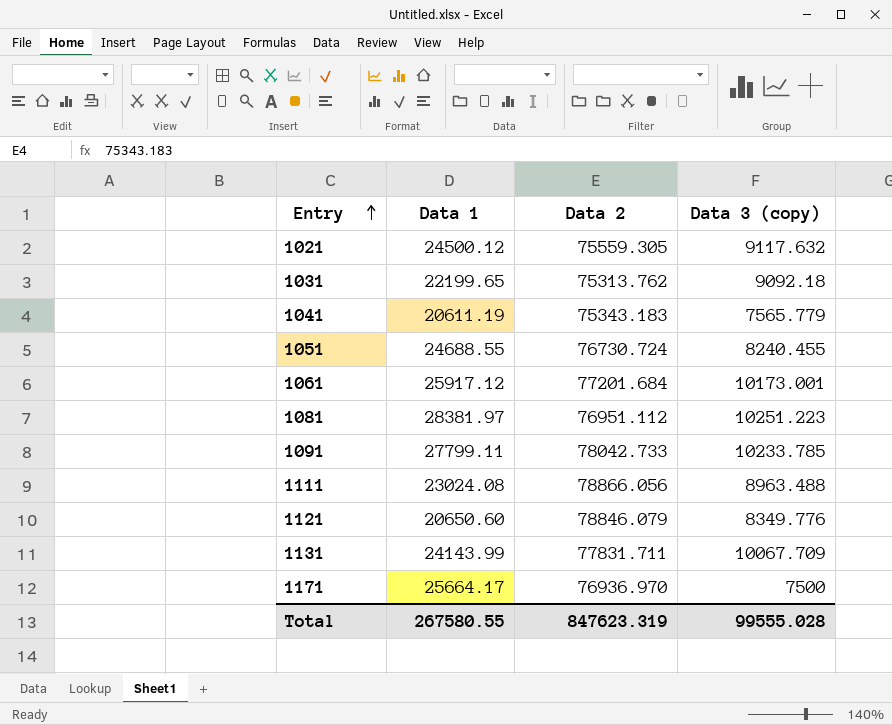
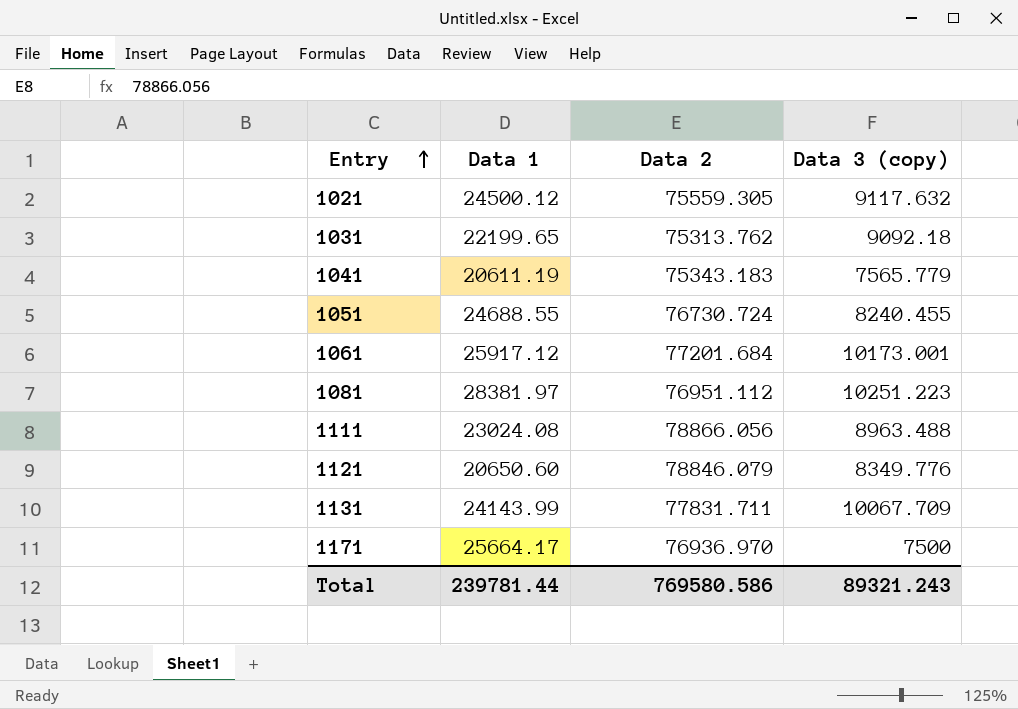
row 1091: 27799.11 | 78042.733 | 10233.785 -> none
Total | Data 1: 267580.55 -> 239781.44
Total | Data 2: 847623.319 -> 769580.586
Total | Data 3 (copy): 99555.028 -> 89321.243

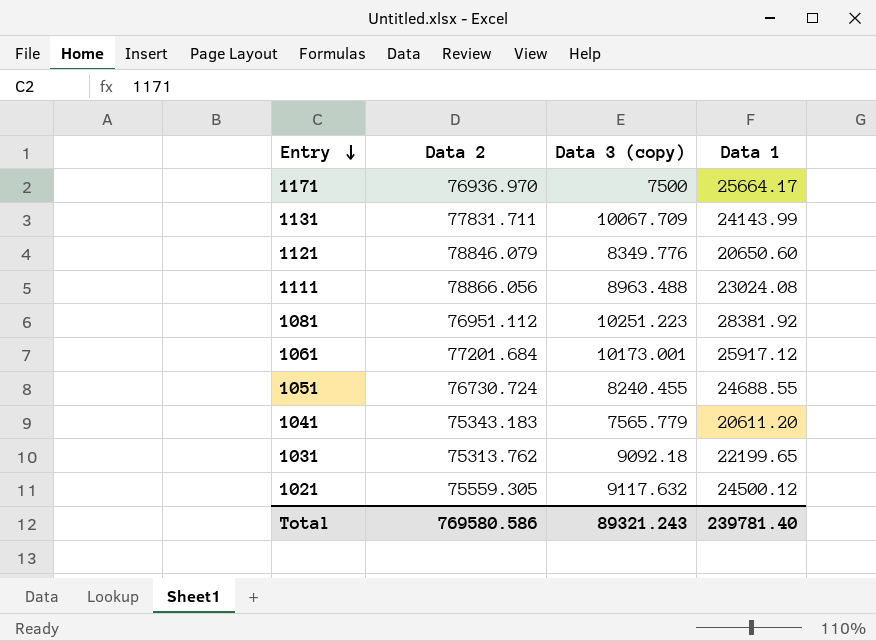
row order: Entry ascending -> Entry descending
column Data 1 | position: 2 -> 4
1081 | Data 1: 28381.97 -> 28381.92
1041 | Data 1: 20611.19 -> 20611.20
Total | Data 1: 239781.44 -> 239781.40

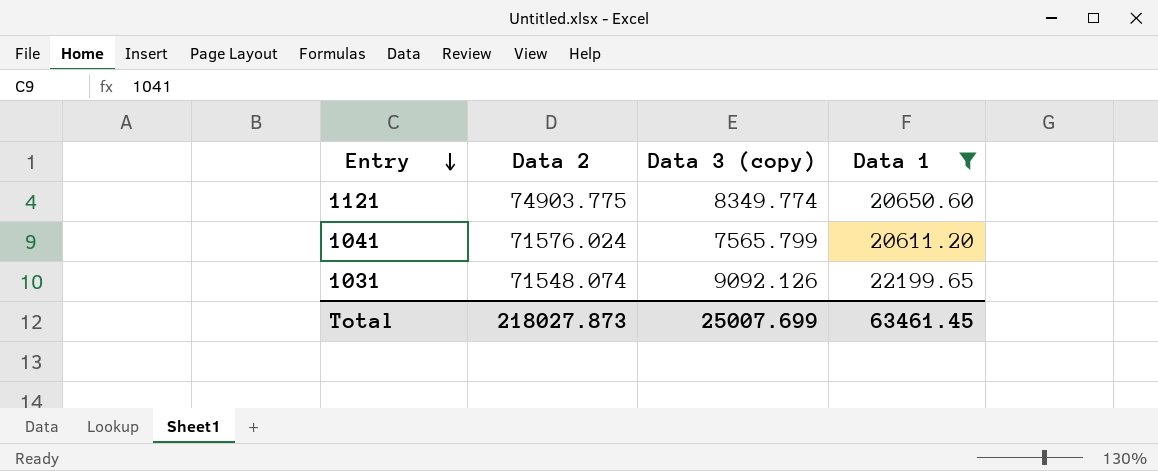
filter: none -> Data 1 <= 22199.65
1121 | Data 2: 78846.079 -> 74903.775
1121 | Data 3 (copy): 8349.776 -> 8349.774
1041 | Data 2: 75343.183 -> 71576.024
1041 | Data 3 (copy): 7565.779 -> 7565.799
1031 | Data 2: 75313.762 -> 71548.074
1031 | Data 3 (copy): 9092.18 -> 9092.126
Total | Data 2: 769580.586 -> 218027.873
Total | Data 3 (copy): 89321.243 -> 25007.699
Total | Data 1: 239781.40 -> 63461.45

